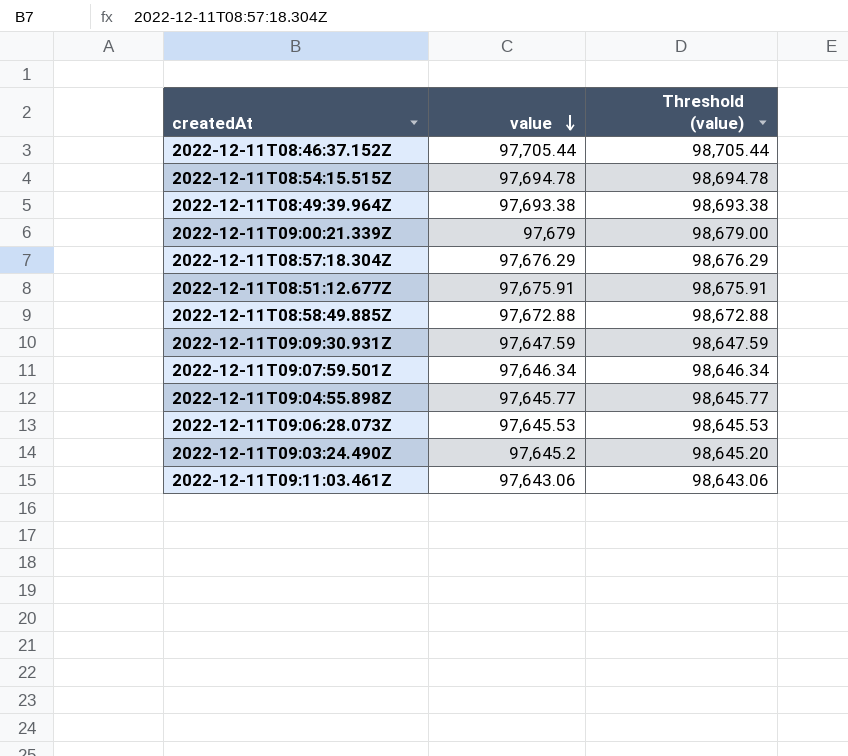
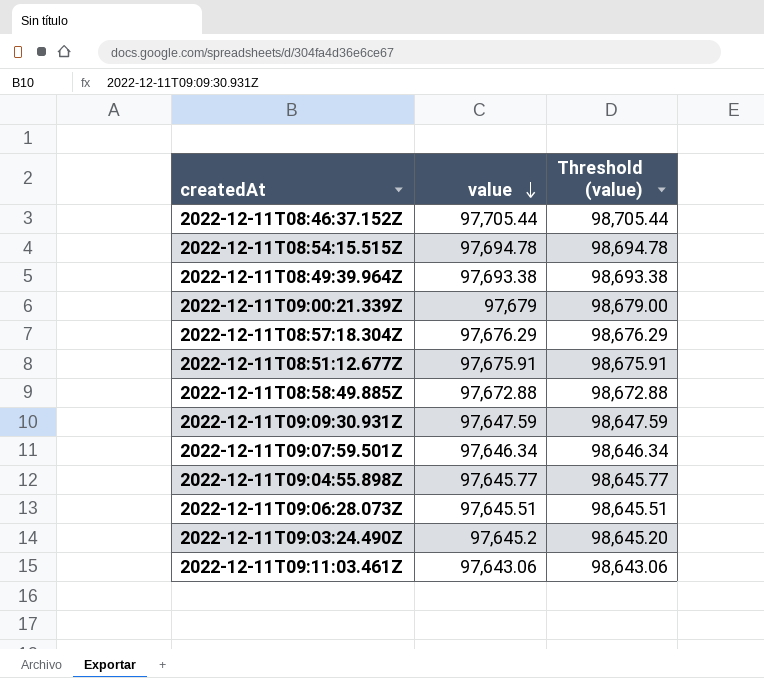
2022-12-11T09:06:28.073Z | value: 97,645.53 -> 97,645.51
2022-12-11T09:06:28.073Z | Threshold (value): 98,645.53 -> 98,645.51

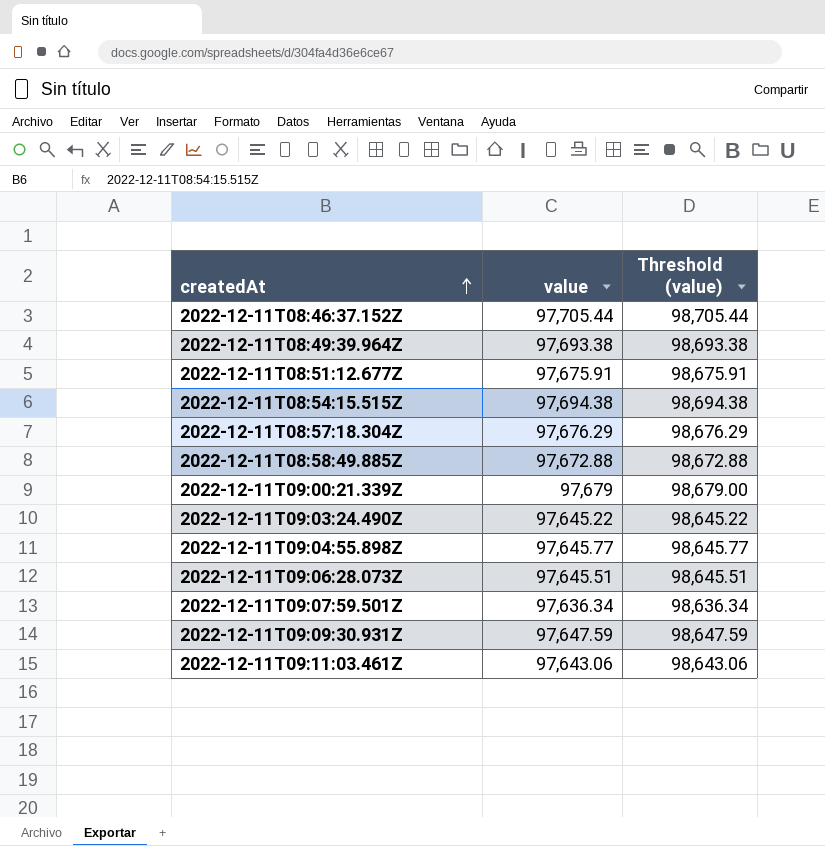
row order: value descending -> createdAt ascending
2022-12-11T08:54:15.515Z | value: 97,694.78 -> 97,694.38
2022-12-11T08:54:15.515Z | Threshold (value): 98,694.78 -> 98,694.38
2022-12-11T09:03:24.490Z | value: 97,645.2 -> 97,645.22
2022-12-11T09:03:24.490Z | Threshold (value): 98,645.20 -> 98,645.22
2022-12-11T09:07:59.501Z | value: 97,646.34 -> 97,636.34
2022-12-11T09:07:59.501Z | Threshold (value): 98,646.34 -> 98,636.34

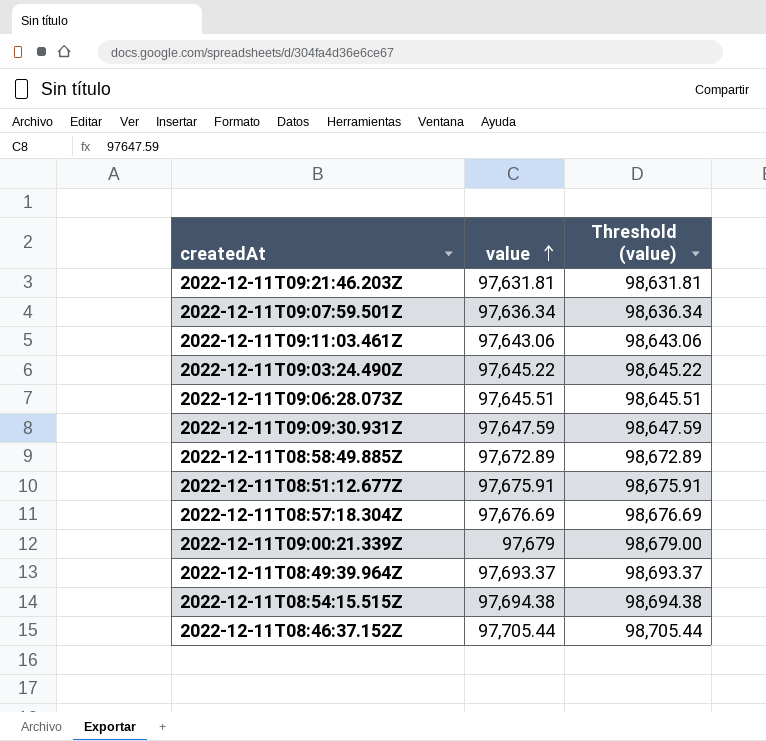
row order: createdAt ascending -> value ascending
row 2022-12-11T09:04:55.898Z: 97,645.77 | 98,645.77 -> none
row 2022-12-11T09:21:46.203Z: none -> 97,631.81 | 98,631.81
2022-12-11T08:58:49.885Z | value: 97,672.88 -> 97,672.89
2022-12-11T08:58:49.885Z | Threshold (value): 98,672.88 -> 98,672.89
2022-12-11T08:57:18.304Z | value: 97,676.29 -> 97,676.69
2022-12-11T08:57:18.304Z | Threshold (value): 98,676.29 -> 98,676.69
2022-12-11T08:49:39.964Z | value: 97,693.38 -> 97,693.37
2022-12-11T08:49:39.964Z | Threshold (value): 98,693.38 -> 98,693.37

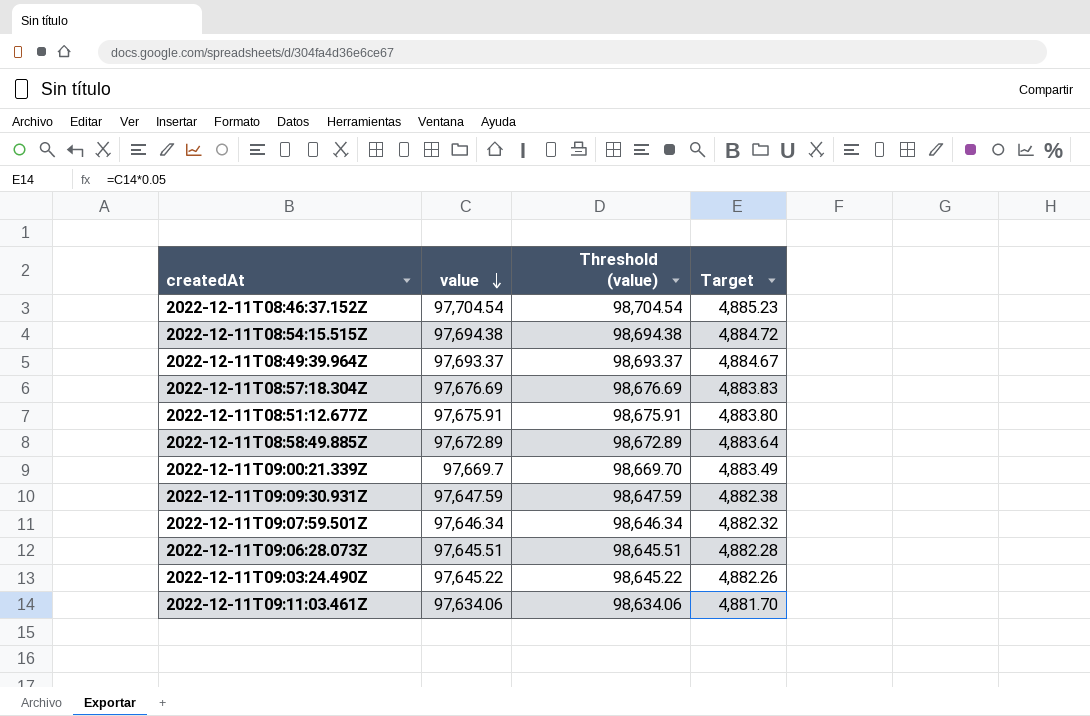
row order: value ascending -> value descending
column Target | formula: none -> [value] * 0.05
row 2022-12-11T09:21:46.203Z: 97,631.81 | 98,631.81 -> none
2022-12-11T08:46:37.152Z | value: 97,705.44 -> 97,704.54
2022-12-11T08:46:37.152Z | Threshold (value): 98,705.44 -> 98,704.54
2022-12-11T09:00:21.339Z | value: 97,679 -> 97,669.7
2022-12-11T09:00:21.339Z | Threshold (value): 98,679.00 -> 98,669.70
2022-12-11T09:07:59.501Z | value: 97,636.34 -> 97,646.34
2022-12-11T09:07:59.501Z | Threshold (value): 98,636.34 -> 98,646.34
2022-12-11T09:11:03.461Z | value: 97,643.06 -> 97,634.06
2022-12-11T09:11:03.461Z | Threshold (value): 98,643.06 -> 98,634.06

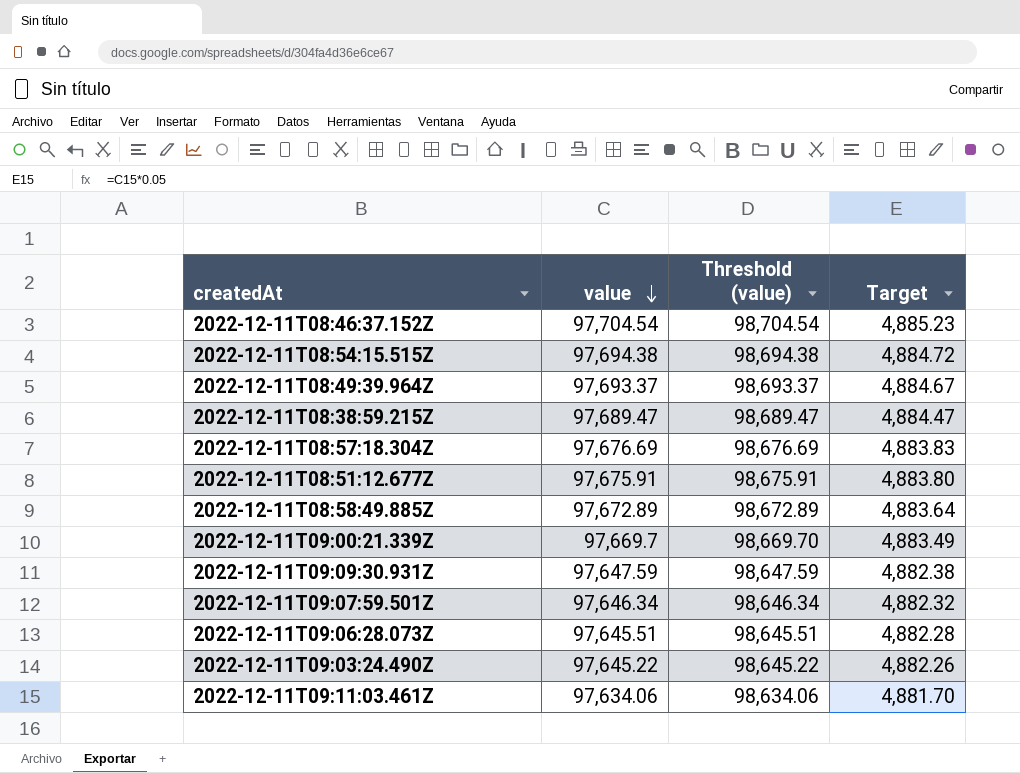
row 2022-12-11T08:38:59.215Z: none -> 97,689.47 | 98,689.47 | 4,884.47

